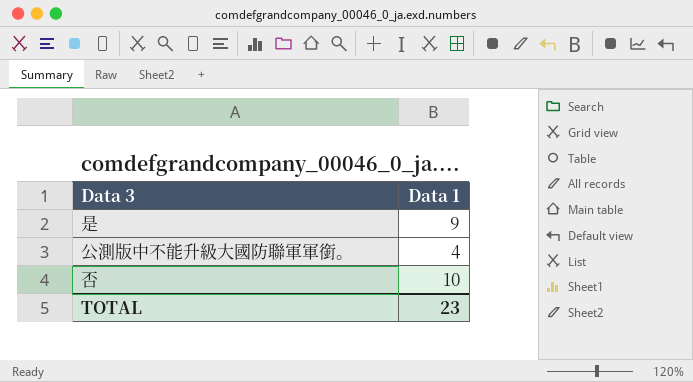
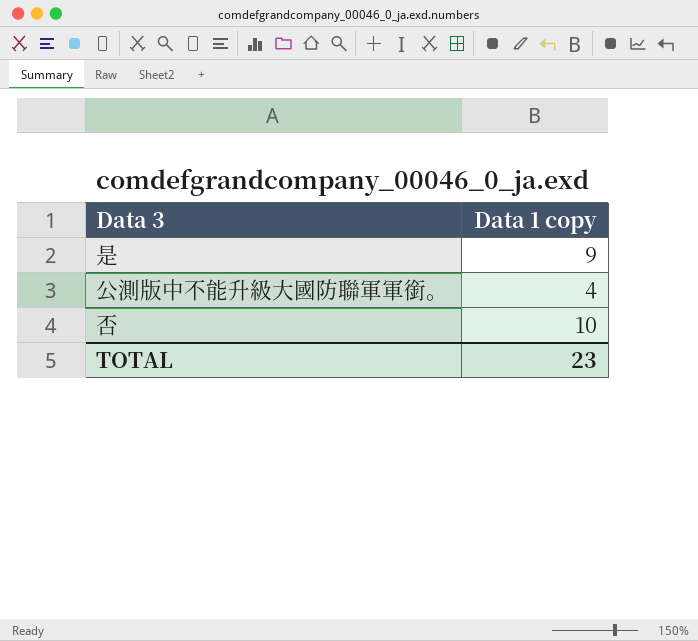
column name: Data 1 -> Data 1 copy

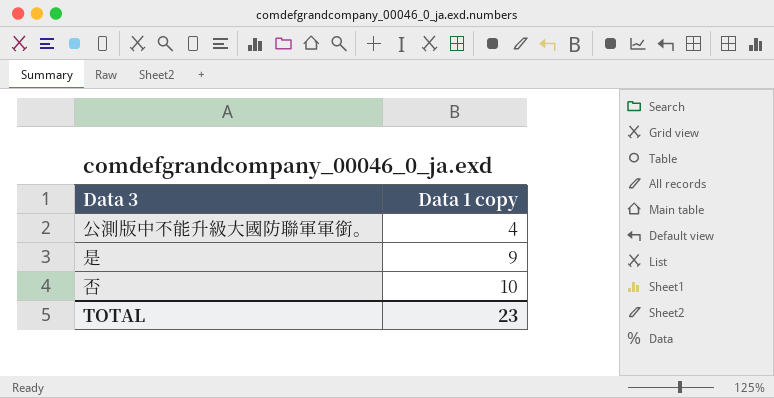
row order: none -> Data 1 copy ascending

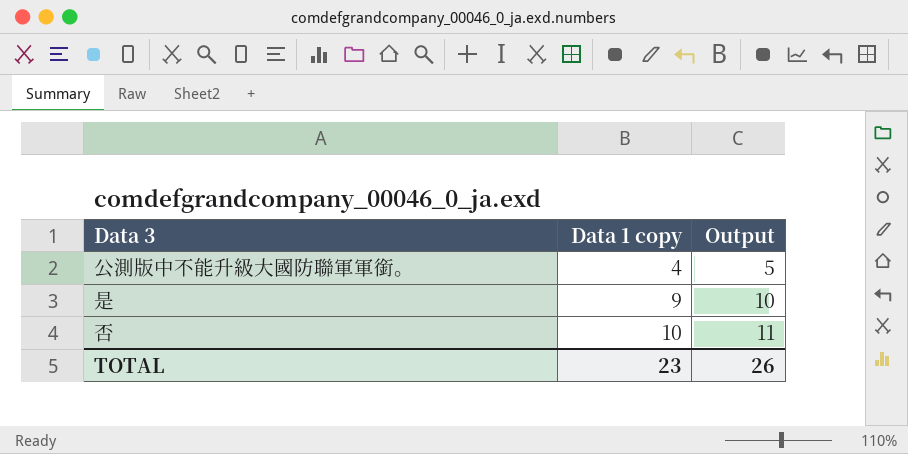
column Output | formula: none -> [Data 1 copy] + 1

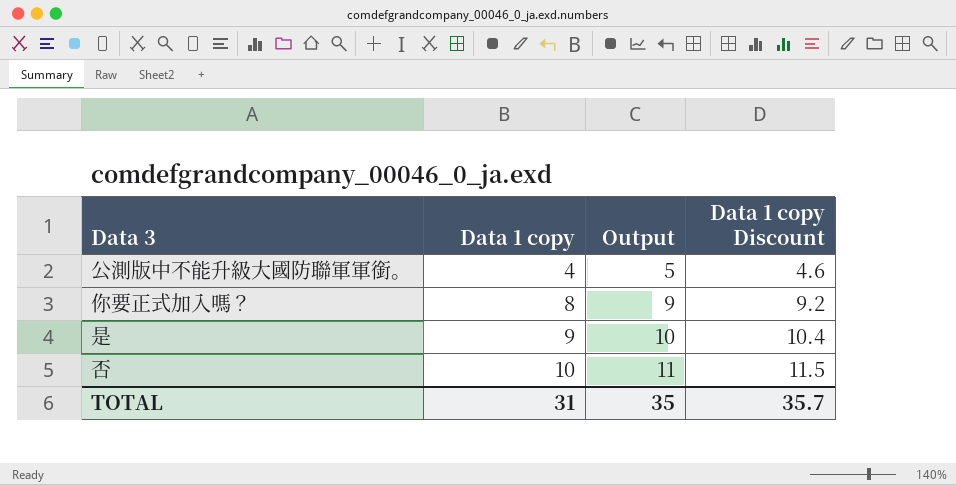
column Data 1 copy Discount | formula: none -> [Data 1 copy] * 1.15
row 你要正式加入嗎？: none -> 8 | 9 | 9.2
TOTAL | Data 1 copy: 23 -> 31
TOTAL | Output: 26 -> 35

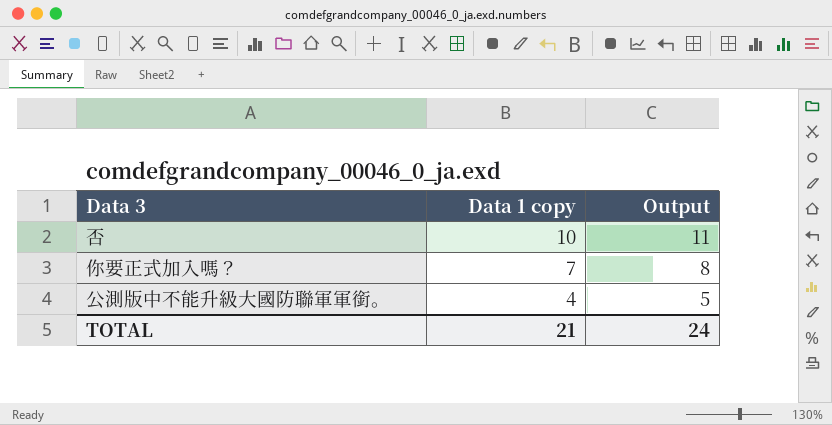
row order: Data 1 copy ascending -> Data 1 copy descending
column Data 1 copy Discount | formula: [Data 1 copy] * 1.15 -> none
row 是: 9 | 10 | 10.4 -> none
你要正式加入嗎？ | Data 1 copy: 8 -> 7
你要正式加入嗎？ | Output: 9 -> 8
TOTAL | Data 1 copy: 31 -> 21
TOTAL | Output: 35 -> 24

